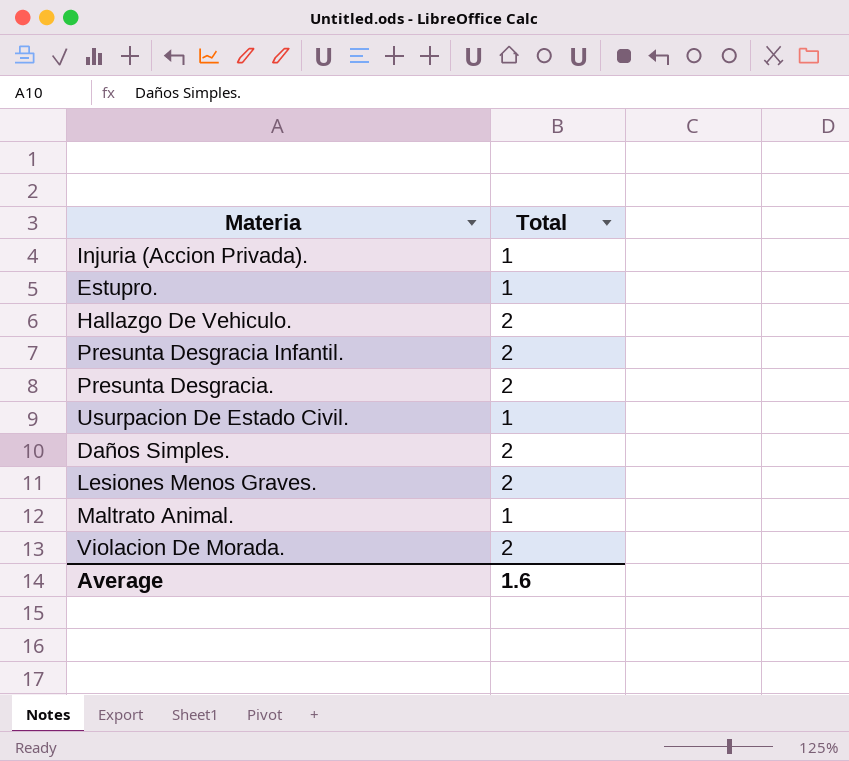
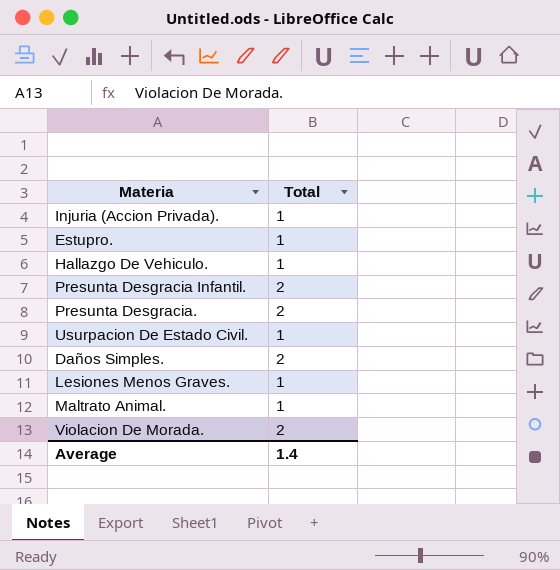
Hallazgo De Vehiculo. | Total: 2 -> 1
Lesiones Menos Graves. | Total: 2 -> 1
Average | Total: 1.6 -> 1.4

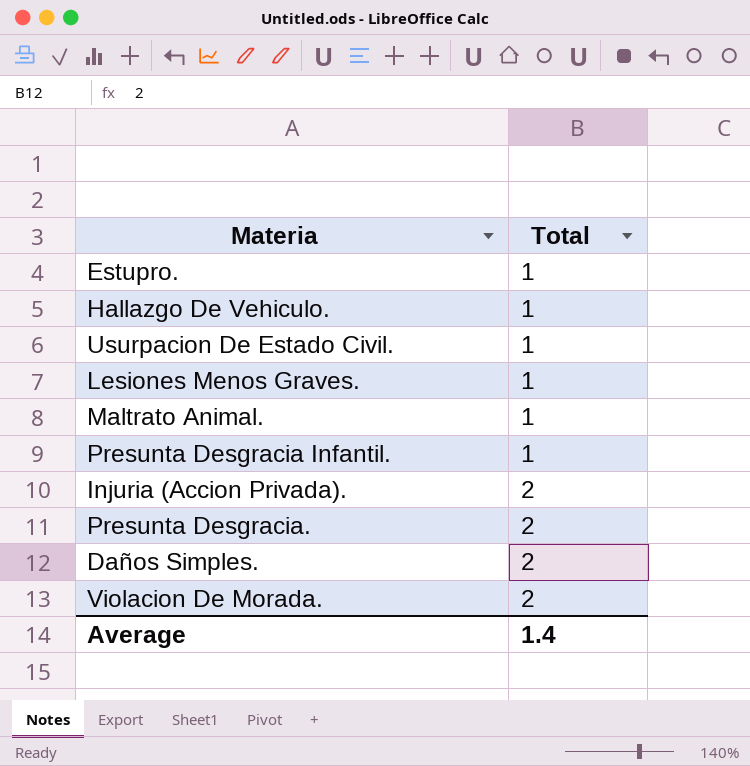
row order: none -> Total ascending
Presunta Desgracia Infantil. | Total: 2 -> 1
Injuria (Accion Privada). | Total: 1 -> 2

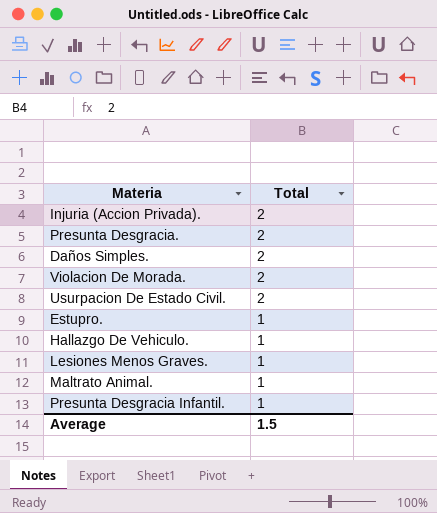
row order: Total ascending -> Total descending
Usurpacion De Estado Civil. | Total: 1 -> 2
Average | Total: 1.4 -> 1.5

